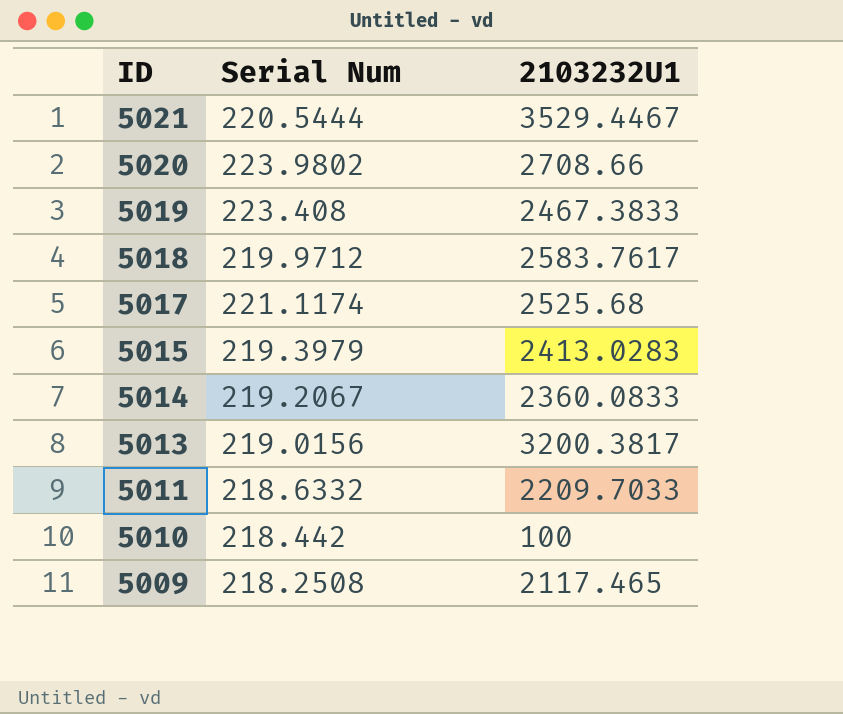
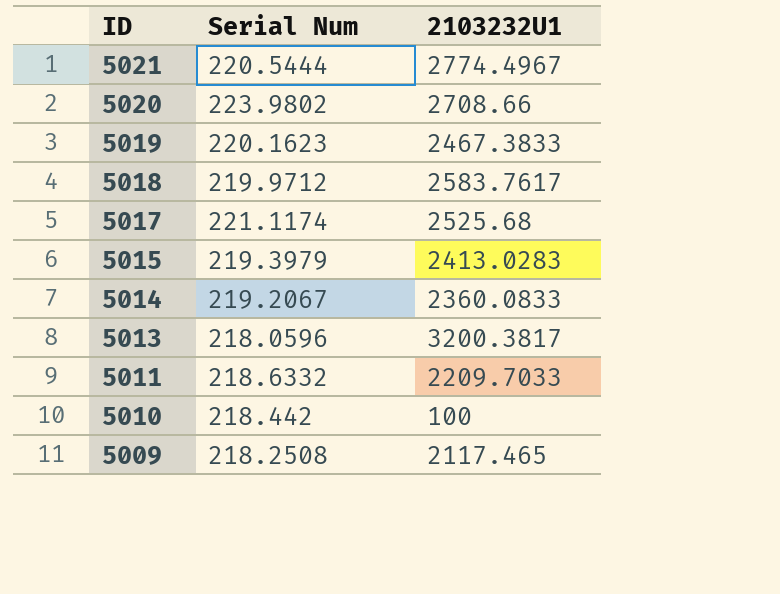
5021 | 2103232U1: 3529.4467 -> 2774.4967
5019 | Serial Num: 223.408 -> 220.1623
5013 | Serial Num: 219.0156 -> 218.0596

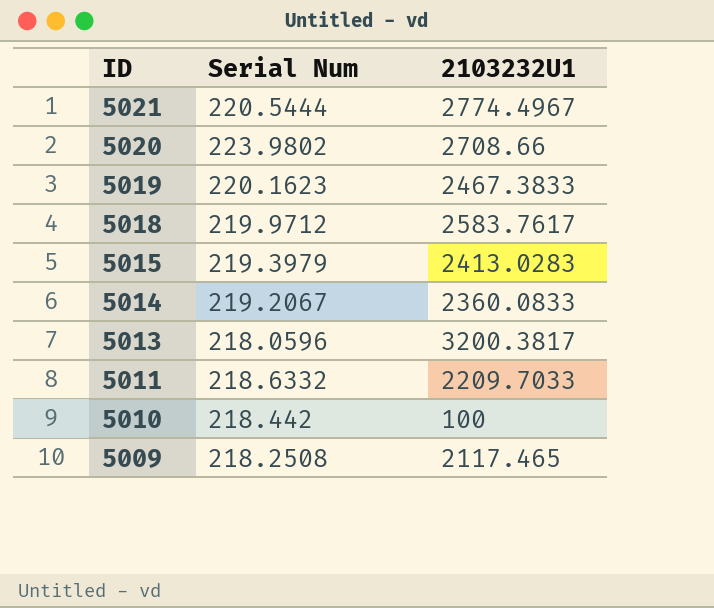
row 5017: 221.1174 | 2525.68 -> none

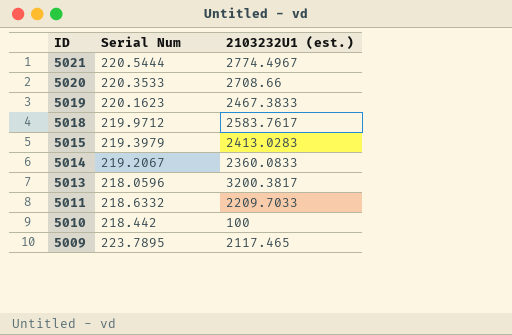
column name: 2103232U1 -> 2103232U1 (est.)
5020 | Serial Num: 223.9802 -> 220.3533
5009 | Serial Num: 218.2508 -> 223.7895

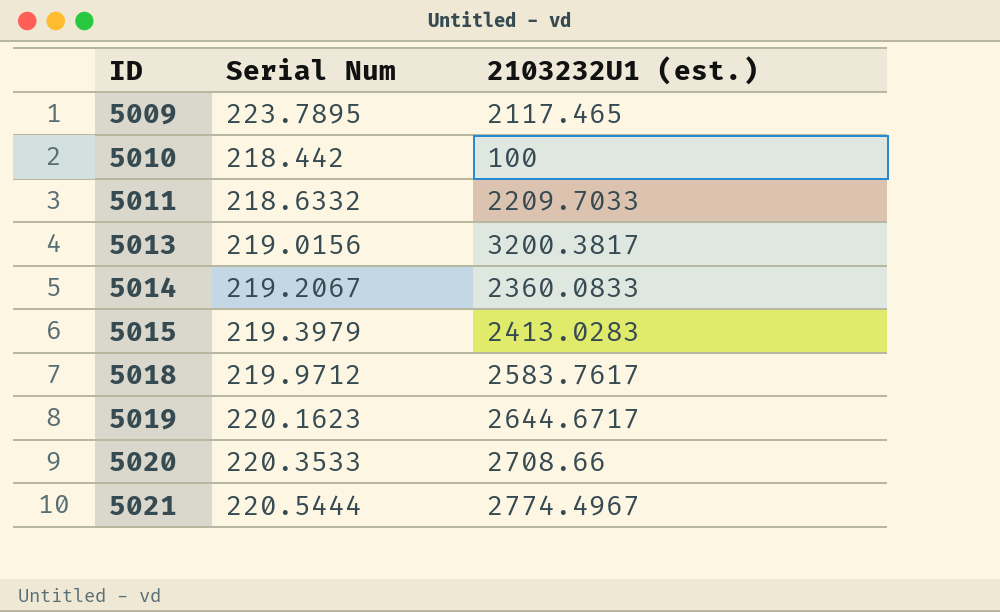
row order: ID descending -> ID ascending
5013 | Serial Num: 218.0596 -> 219.0156
5019 | 2103232U1 (est.): 2467.3833 -> 2644.6717

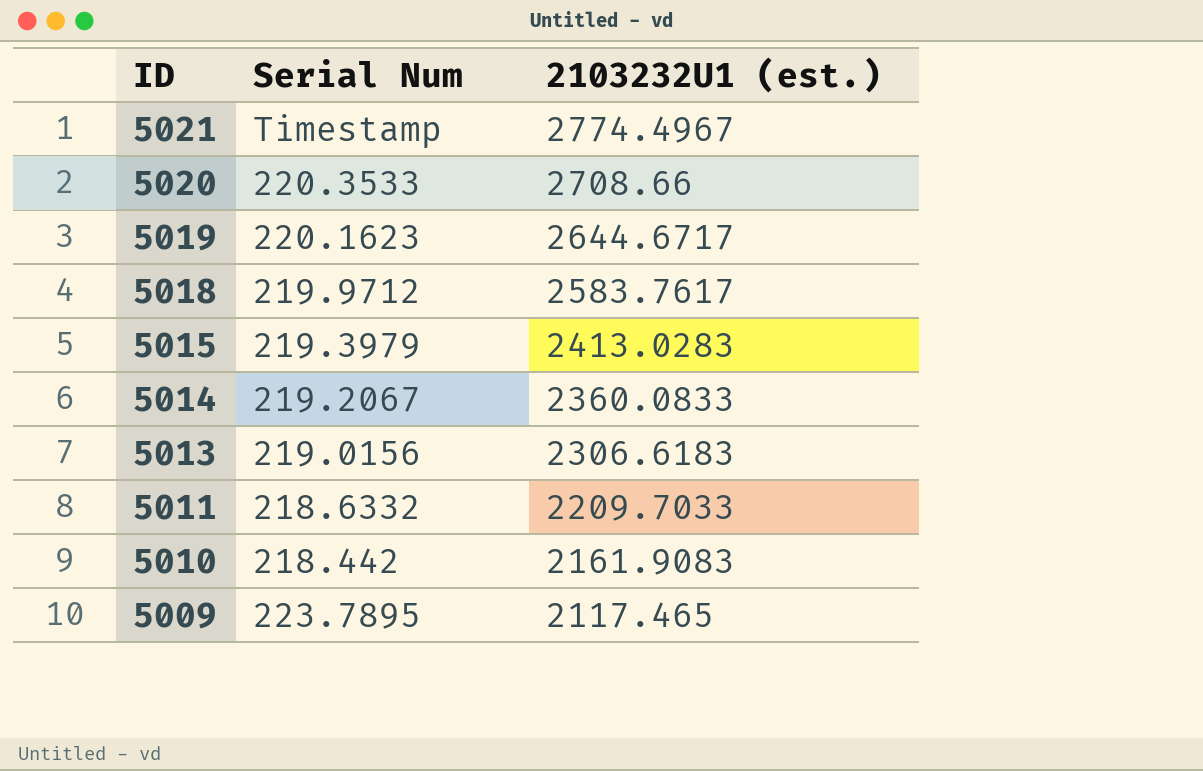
row order: ID ascending -> ID descending
5021 | Serial Num: 220.5444 -> Timestamp
5013 | 2103232U1 (est.): 3200.3817 -> 2306.6183
5010 | 2103232U1 (est.): 100 -> 2161.9083

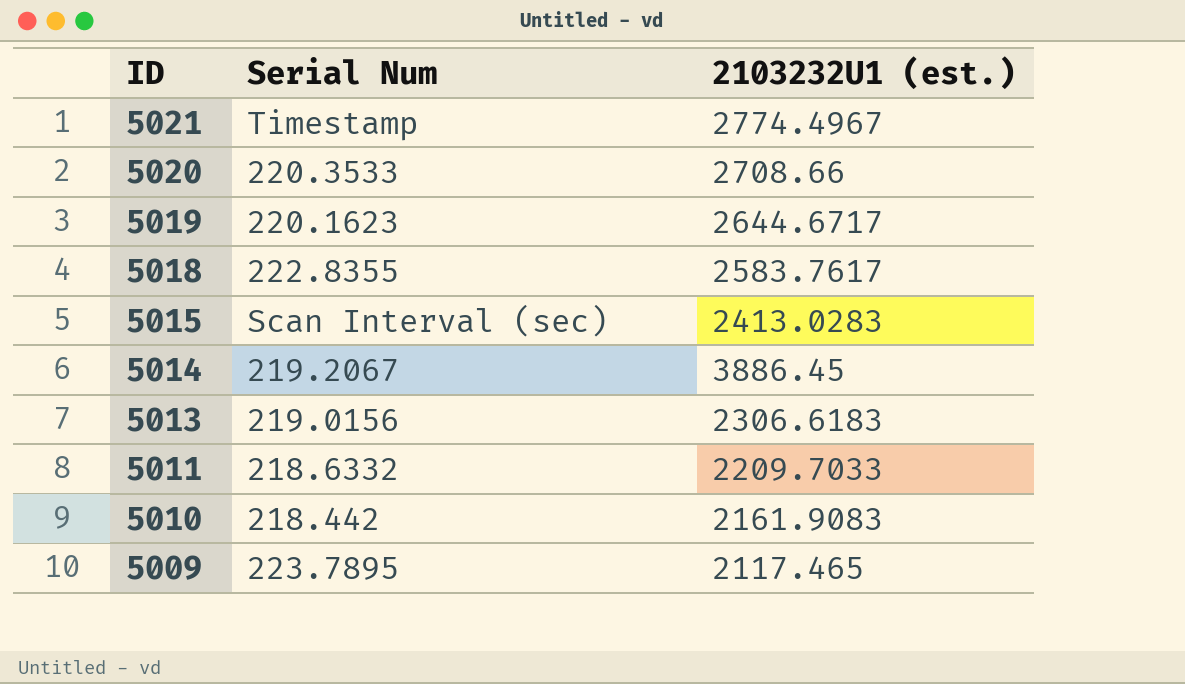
5018 | Serial Num: 219.9712 -> 222.8355
5015 | Serial Num: 219.3979 -> Scan Interval (sec)
5014 | 2103232U1 (est.): 2360.0833 -> 3886.45

